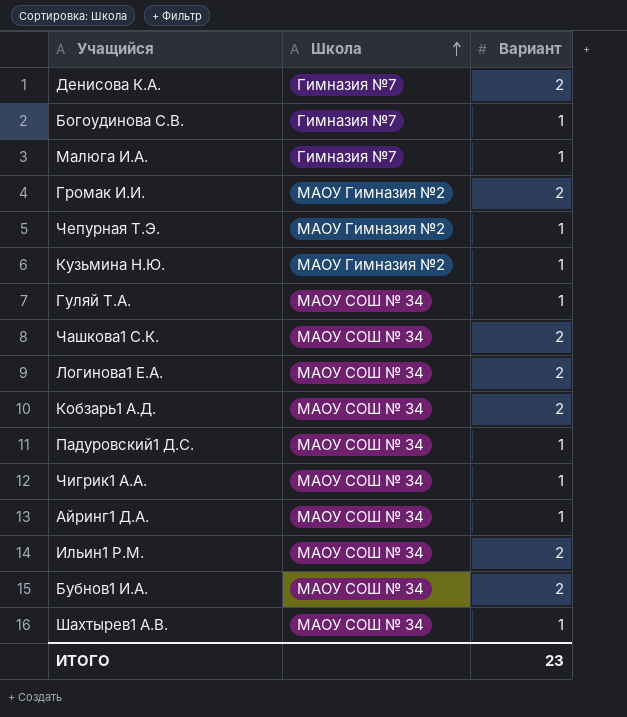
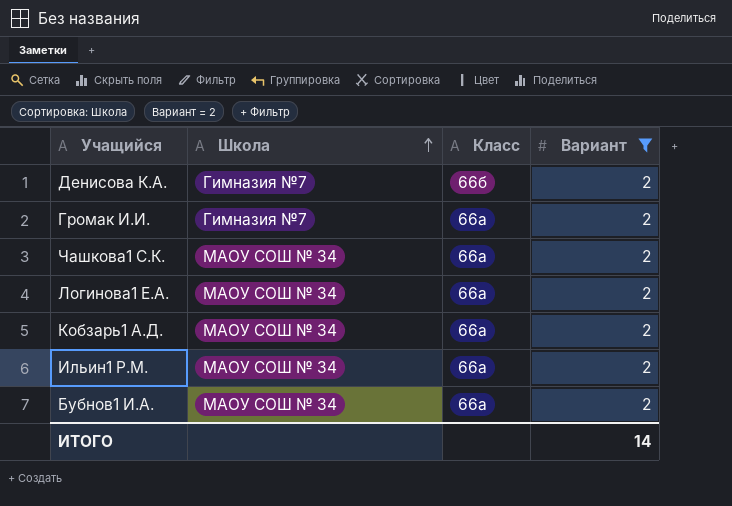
filter: none -> Вариант = 2
column Класс | position: none -> 3
Громак И.И. | Школа: МАОУ Гимназия №2 -> Гимназия №7
ИТОГО | Вариант: 23 -> 14

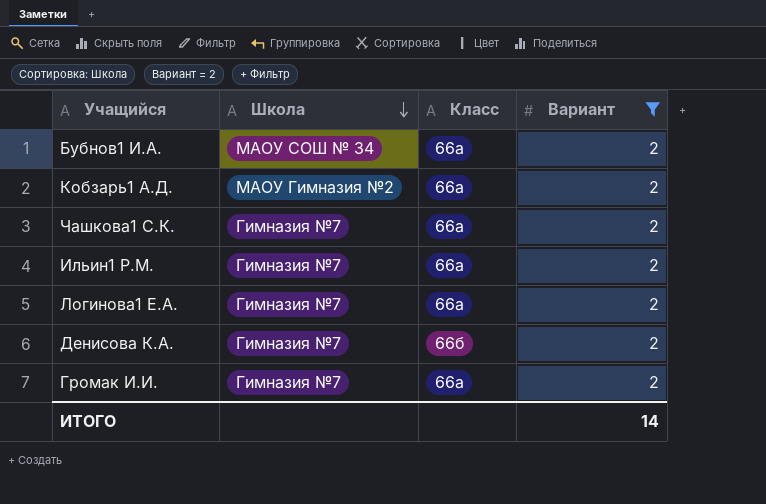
row order: Школа ascending -> Школа descending
Кобзарь1 А.Д. | Школа: МАОУ СОШ № 34 -> МАОУ Гимназия №2
Чашкова1 С.К. | Школа: МАОУ СОШ № 34 -> Гимназия №7
Ильин1 Р.М. | Школа: МАОУ СОШ № 34 -> Гимназия №7
Логинова1 Е.А. | Школа: МАОУ СОШ № 34 -> Гимназия №7

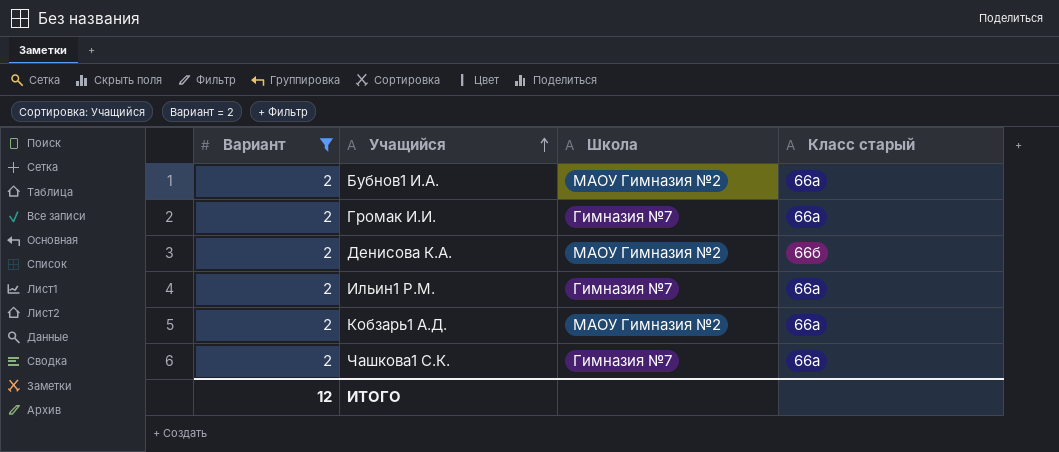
row order: Школа descending -> Учащийся ascending
column Вариант | position: 4 -> 1
column name: Класс -> Класс старый
row Логинова1 Е.А.: Гимназия №7 | 66а | 2 -> none
Бубнов1 И.А. | Школа: МАОУ СОШ № 34 -> МАОУ Гимназия №2
Денисова К.А. | Школа: Гимназия №7 -> МАОУ Гимназия №2
ИТОГО | Вариант: 14 -> 12

